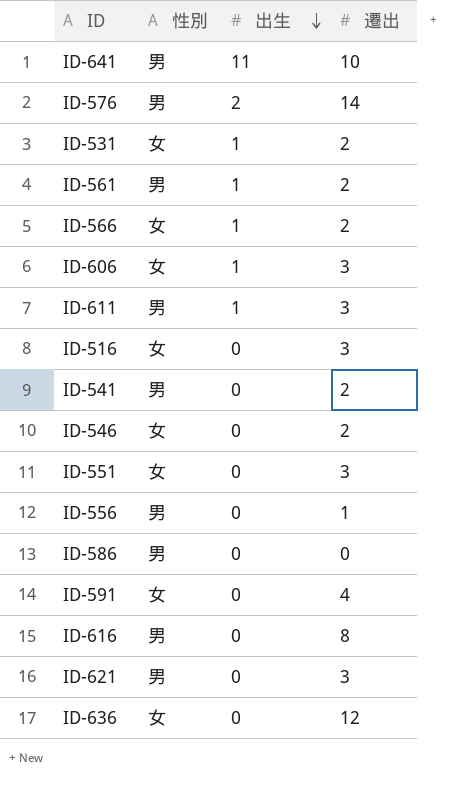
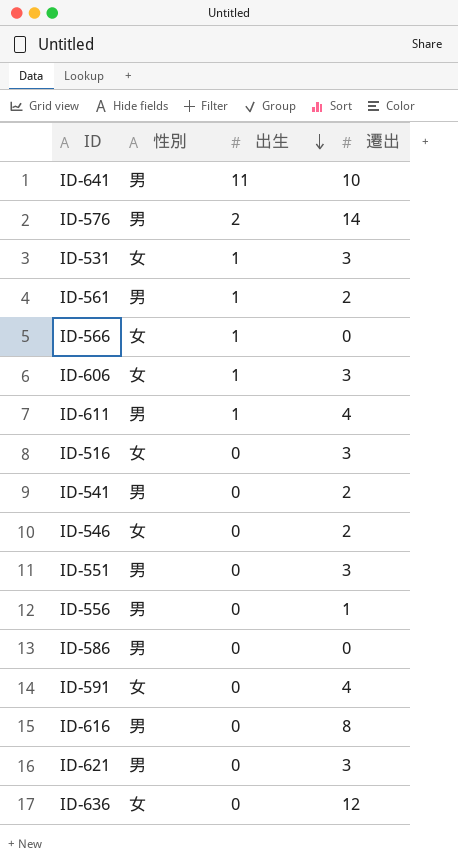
ID-531 | 遷出: 2 -> 3
ID-566 | 遷出: 2 -> 0
ID-611 | 遷出: 3 -> 4
ID-551 | 性別: 女 -> 男

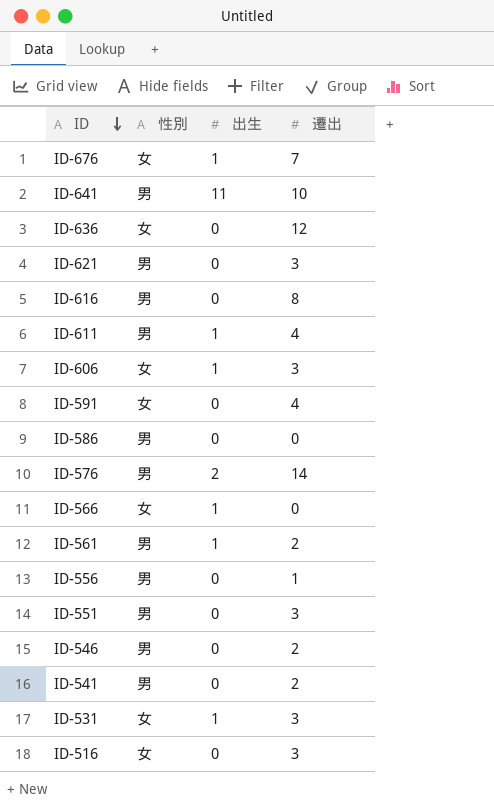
row order: 出生 descending -> ID descending
row ID-676: none -> 女 | 1 | 7
ID-546 | 性別: 女 -> 男

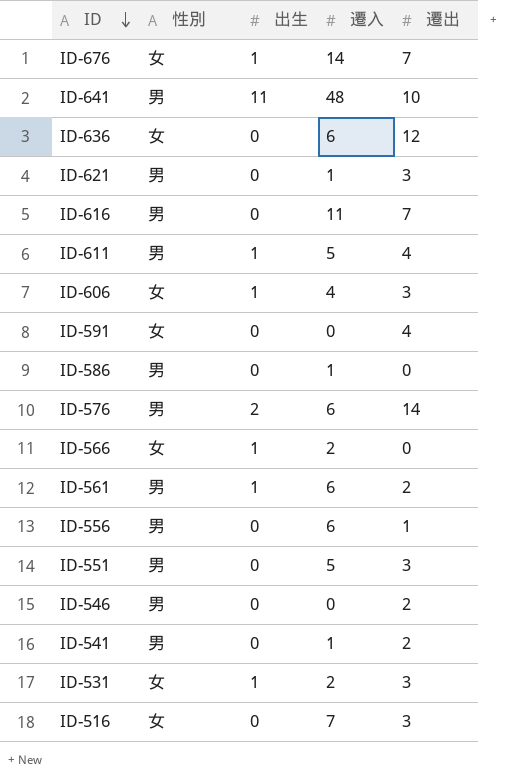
column 遷入 | position: none -> 4
ID-616 | 遷出: 8 -> 7

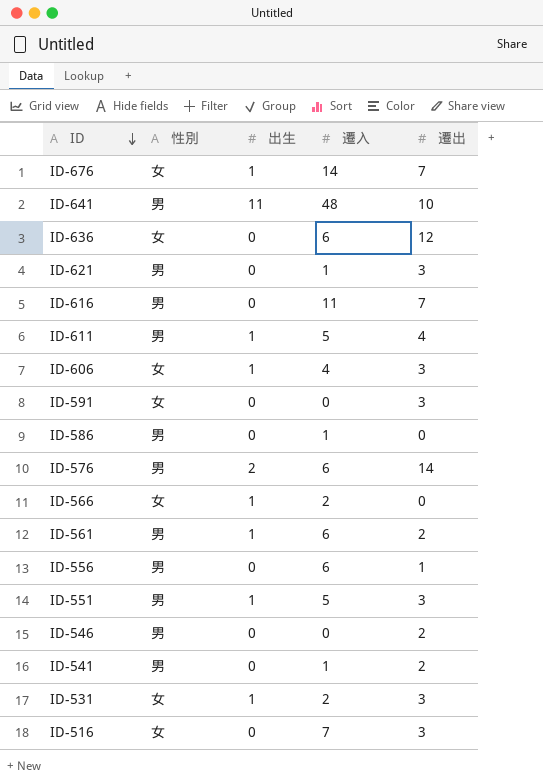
ID-591 | 遷出: 4 -> 3
ID-551 | 出生: 0 -> 1

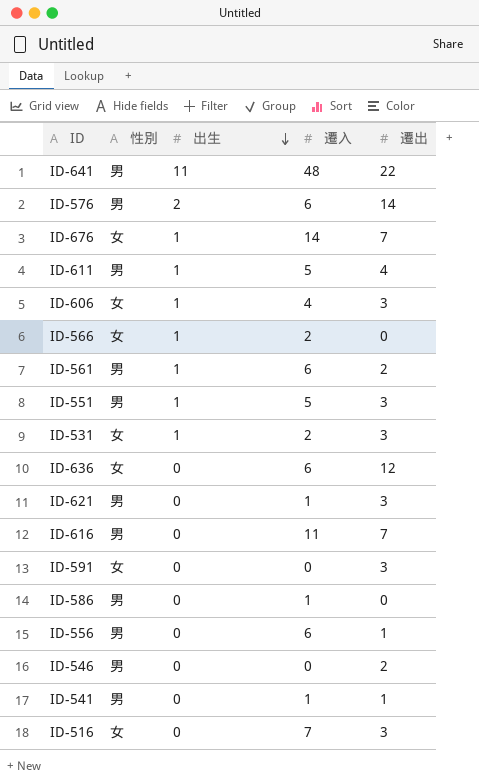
row order: ID descending -> 出生 descending
ID-641 | 遷出: 10 -> 22
ID-541 | 遷出: 2 -> 1

